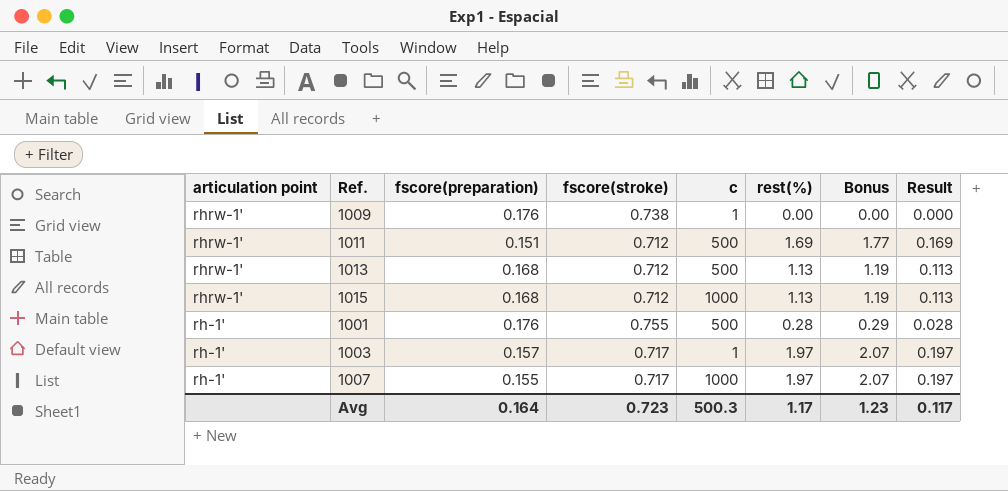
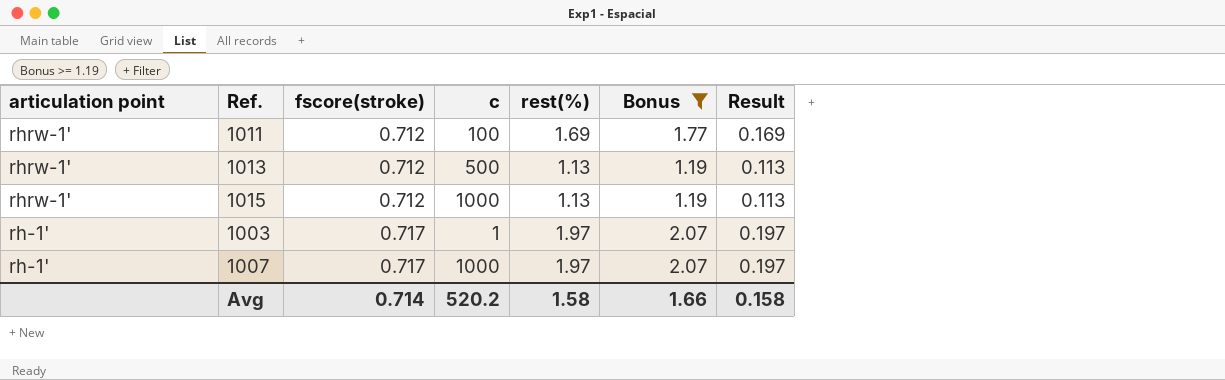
filter: none -> Bonus >= 1.19
column fscore(preparation) | position: 3 -> none
1011 | c: 500 -> 100
Avg | fscore(stroke): 0.723 -> 0.714
Avg | c: 500.3 -> 520.2
Avg | rest(%): 1.17 -> 1.58
Avg | Bonus: 1.23 -> 1.66
Avg | Result: 0.117 -> 0.158

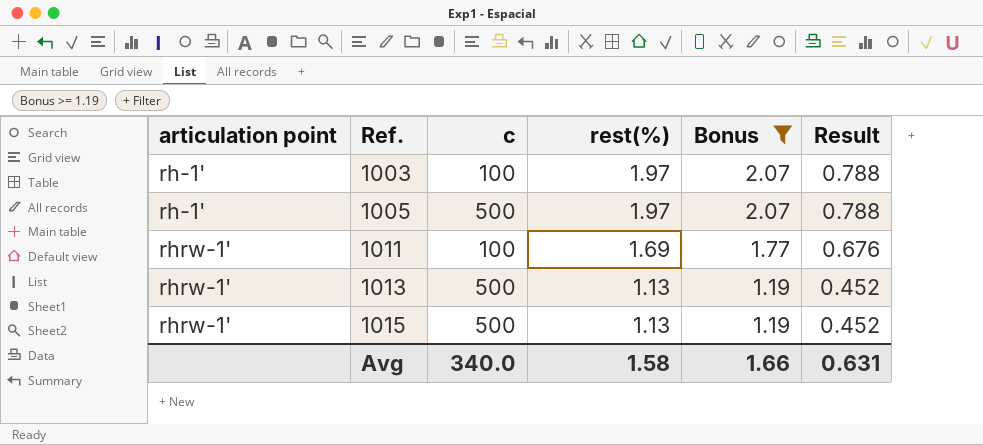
row order: articulation point descending -> articulation point ascending
column fscore(stroke) | position: 3 -> none
column Result | formula: [rest(%)] * 0.1 -> [rest(%)] * 0.4
row 1007: rh-1' | 0.717 | 1000 | 1.97 | 2.07 | 0.197 -> none
1003 | c: 1 -> 100
row 1005: none -> rh-1' | 500 | 1.97 | 2.07 | 0.788
1015 | c: 1000 -> 500
Avg | c: 520.2 -> 340.0
Avg | Result: 0.158 -> 0.631

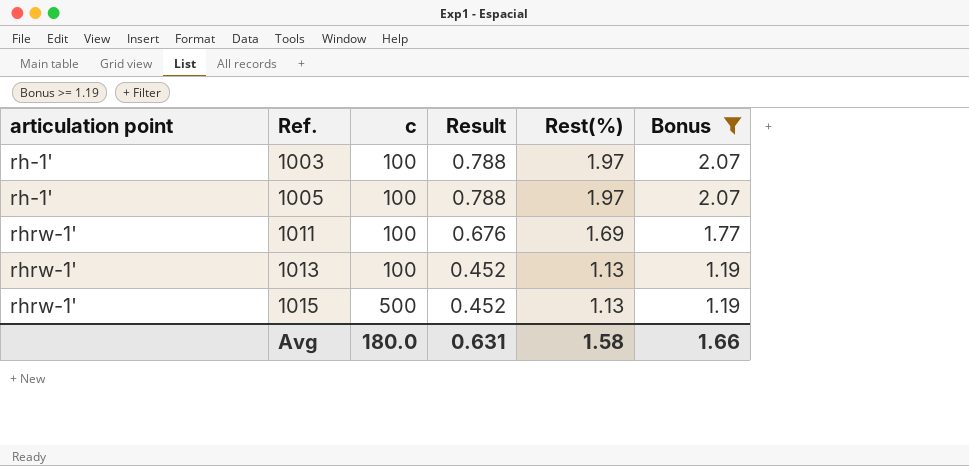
column Result | position: 6 -> 4
column name: rest(%) -> Rest(%)
1005 | c: 500 -> 100
1013 | c: 500 -> 100
Avg | c: 340.0 -> 180.0

